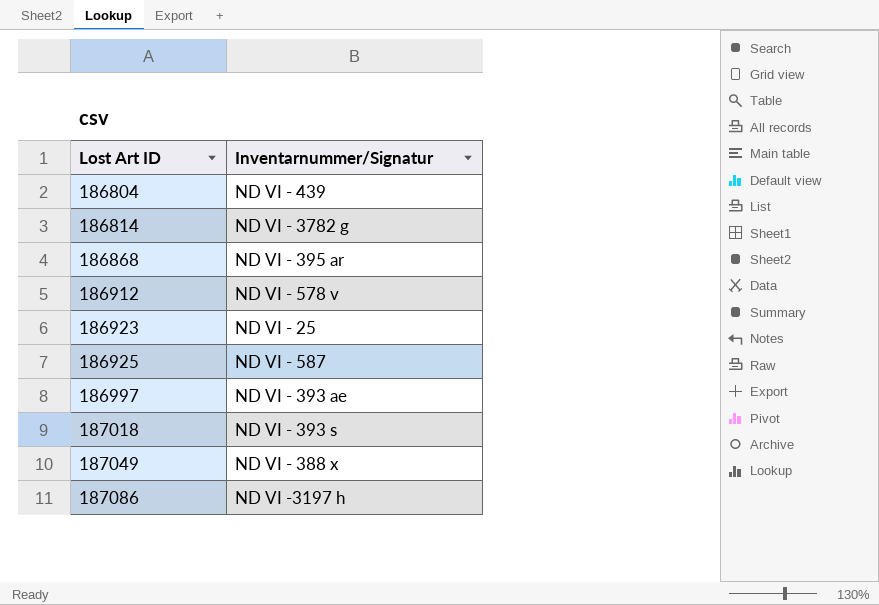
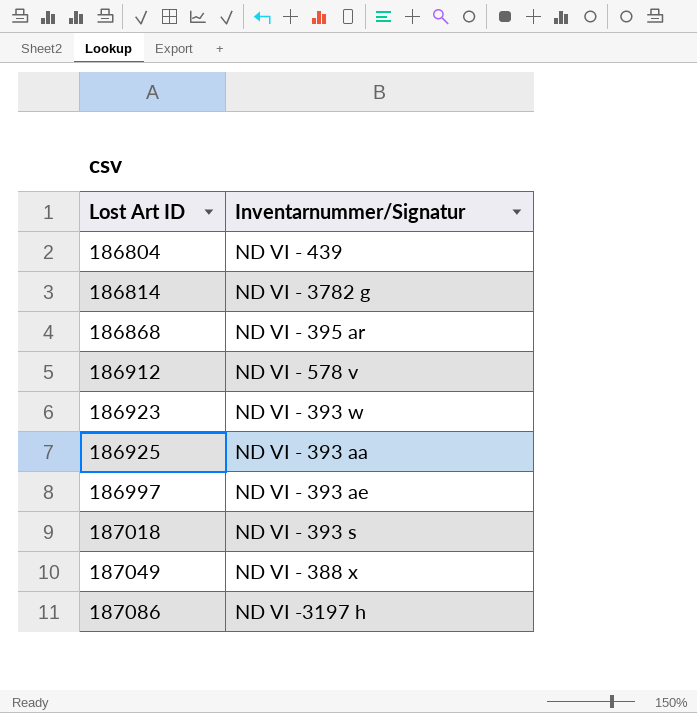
186923 | Inventarnummer/Signatur: ND VI - 25 -> ND VI - 393 w
186925 | Inventarnummer/Signatur: ND VI - 587 -> ND VI - 393 aa

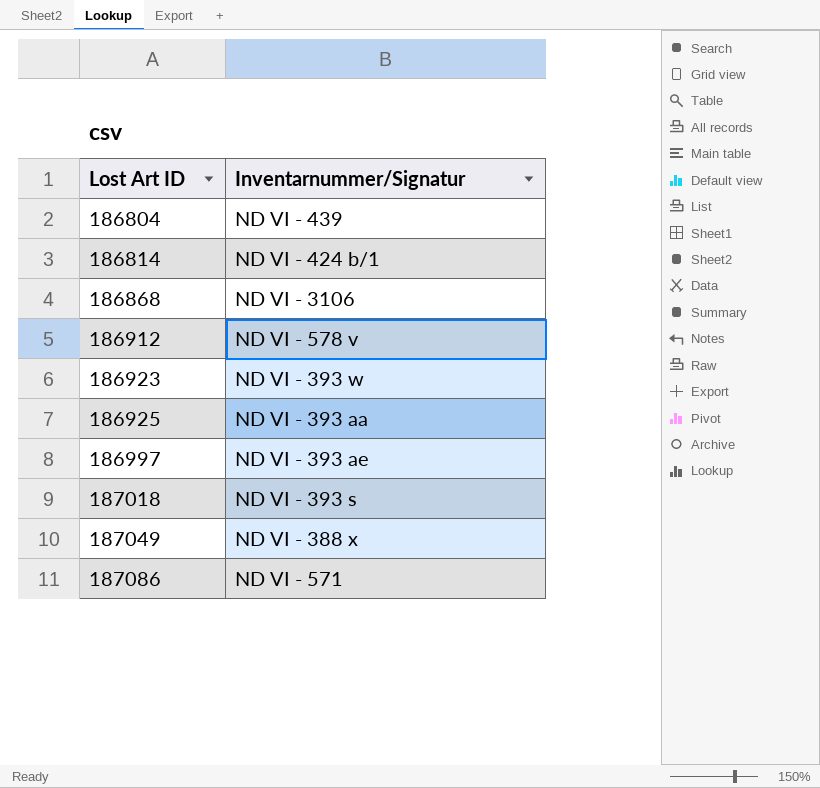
186814 | Inventarnummer/Signatur: ND VI - 3782 g -> ND VI - 424 b/1
186868 | Inventarnummer/Signatur: ND VI - 395 ar -> ND VI - 3106
187086 | Inventarnummer/Signatur: ND VI -3197 h -> ND VI - 571

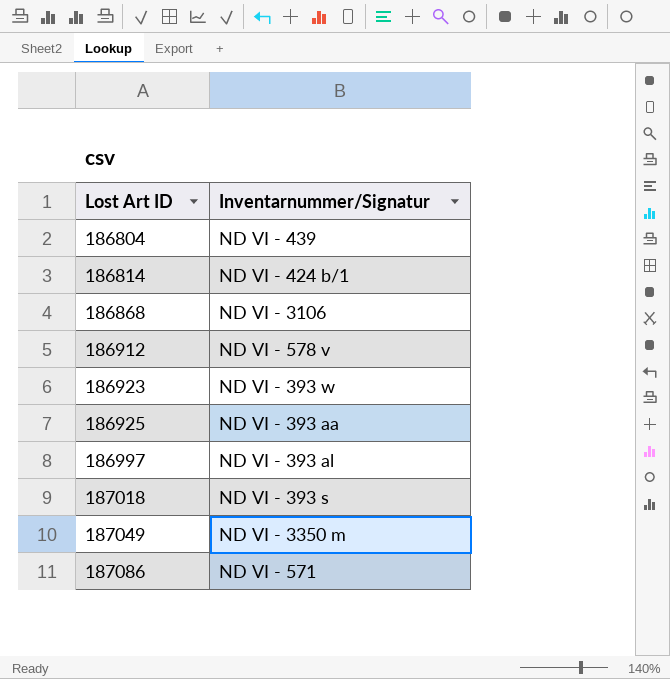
186997 | Inventarnummer/Signatur: ND VI - 393 ae -> ND VI - 393 al
187049 | Inventarnummer/Signatur: ND VI - 388 x -> ND VI - 3350 m

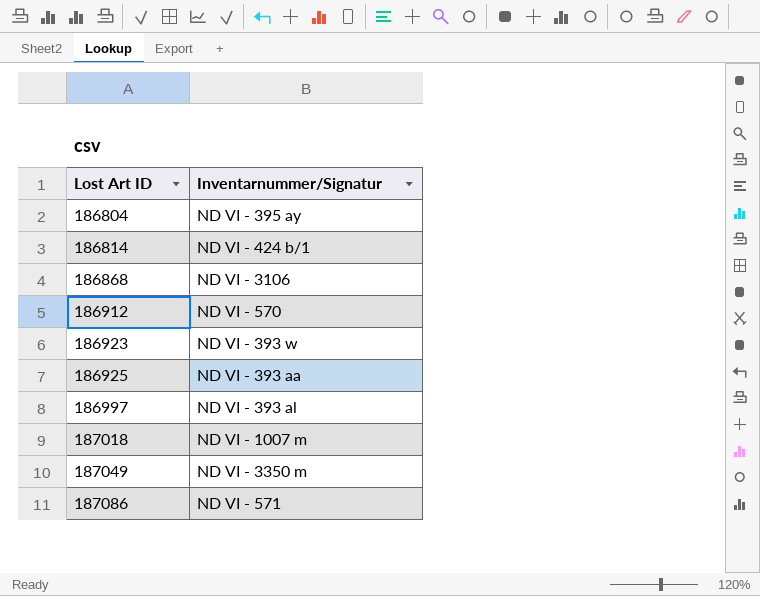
186804 | Inventarnummer/Signatur: ND VI - 439 -> ND VI - 395 ay
186912 | Inventarnummer/Signatur: ND VI - 578 v -> ND VI - 570
187018 | Inventarnummer/Signatur: ND VI - 393 s -> ND VI - 1007 m

